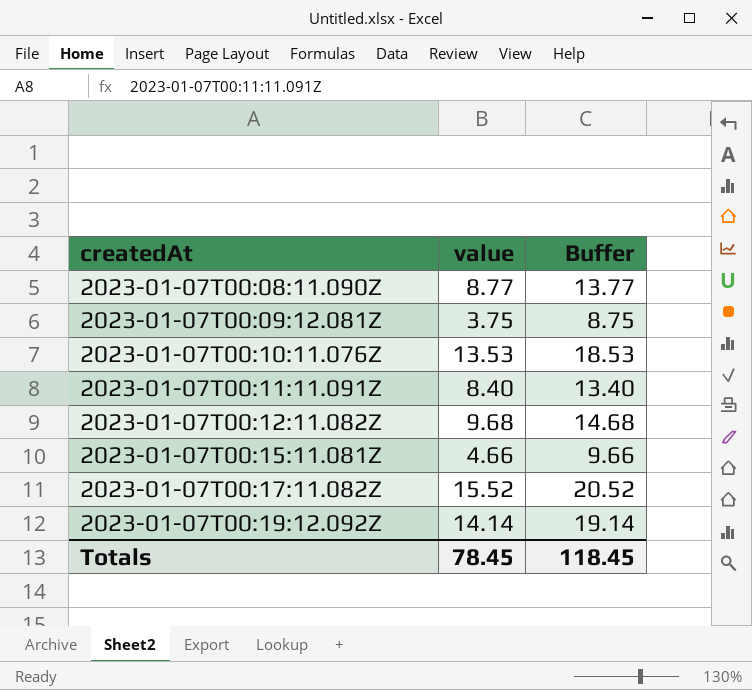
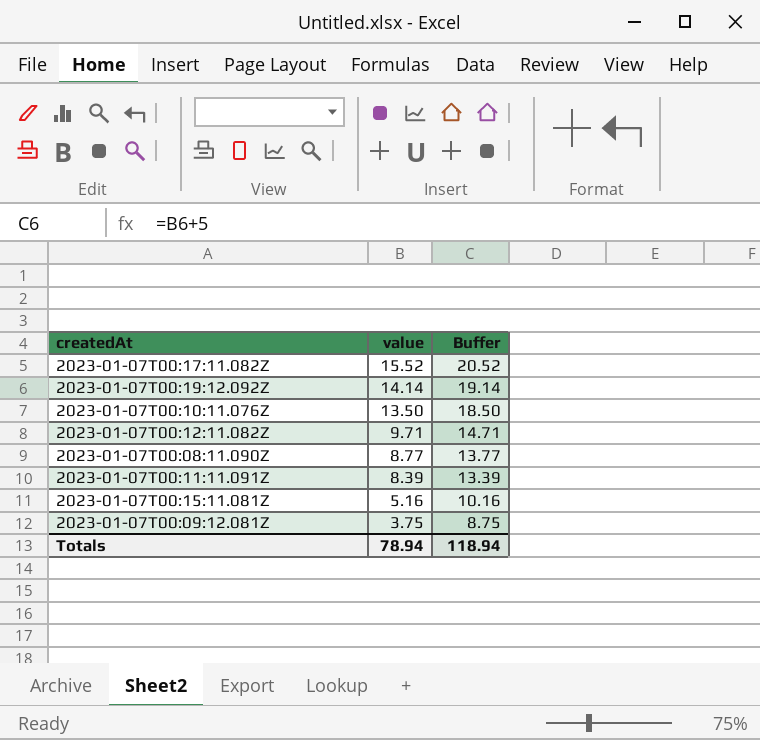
row order: createdAt ascending -> value descending
2023-01-07T00:10:11.076Z | value: 13.53 -> 13.50
2023-01-07T00:10:11.076Z | Buffer: 18.53 -> 18.50
2023-01-07T00:12:11.082Z | value: 9.68 -> 9.71
2023-01-07T00:12:11.082Z | Buffer: 14.68 -> 14.71
2023-01-07T00:11:11.091Z | value: 8.40 -> 8.39
2023-01-07T00:11:11.091Z | Buffer: 13.40 -> 13.39
2023-01-07T00:15:11.081Z | value: 4.66 -> 5.16
2023-01-07T00:15:11.081Z | Buffer: 9.66 -> 10.16
Totals | value: 78.45 -> 78.94
Totals | Buffer: 118.45 -> 118.94

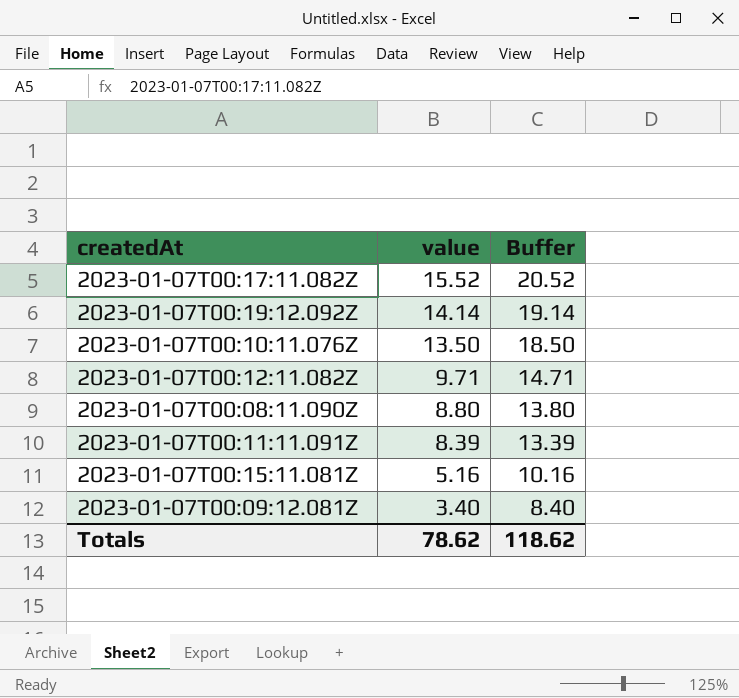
2023-01-07T00:08:11.090Z | value: 8.77 -> 8.80
2023-01-07T00:08:11.090Z | Buffer: 13.77 -> 13.80
2023-01-07T00:09:12.081Z | value: 3.75 -> 3.40
2023-01-07T00:09:12.081Z | Buffer: 8.75 -> 8.40
Totals | value: 78.94 -> 78.62
Totals | Buffer: 118.94 -> 118.62

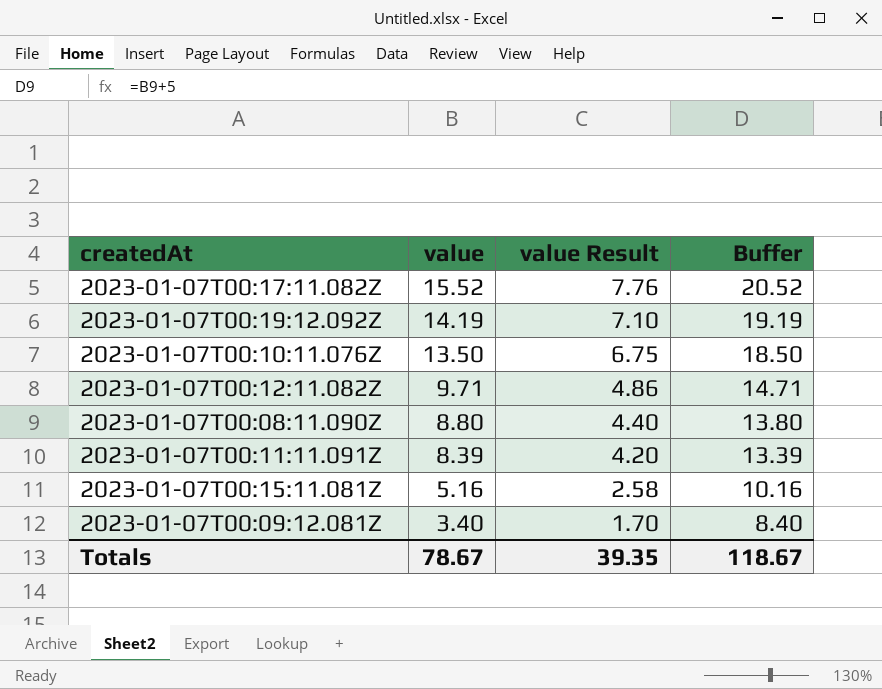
column value Result | formula: none -> [value] * 0.5
2023-01-07T00:19:12.092Z | value: 14.14 -> 14.19
2023-01-07T00:19:12.092Z | Buffer: 19.14 -> 19.19
Totals | value: 78.62 -> 78.67
Totals | Buffer: 118.62 -> 118.67

